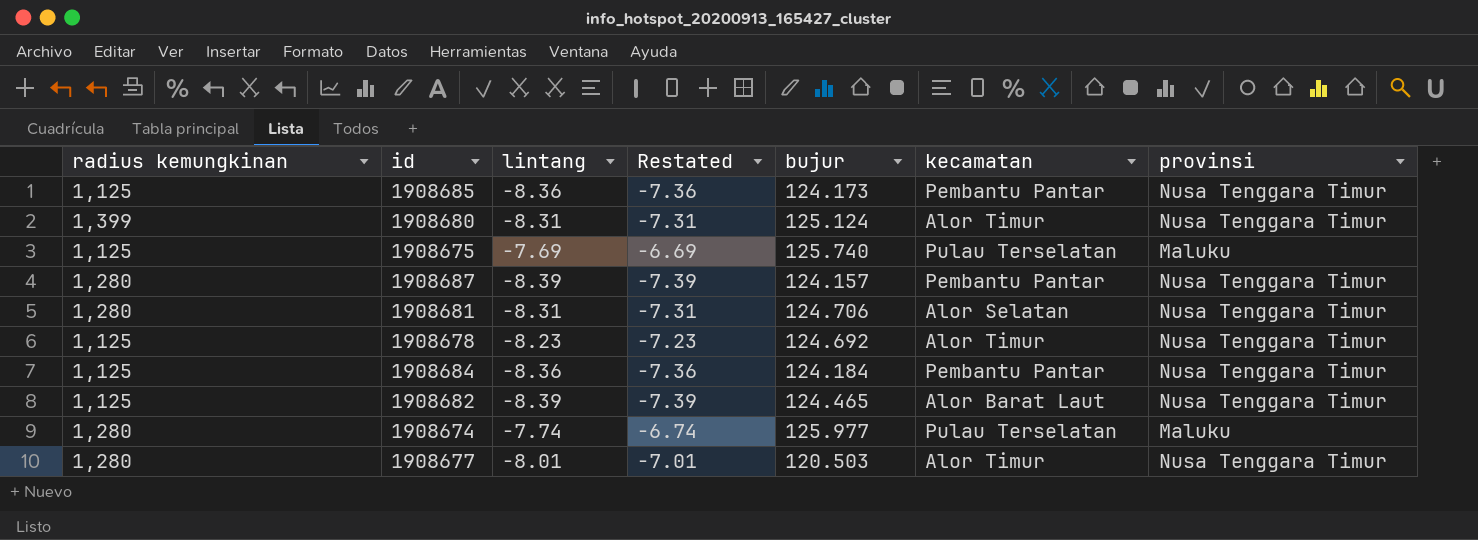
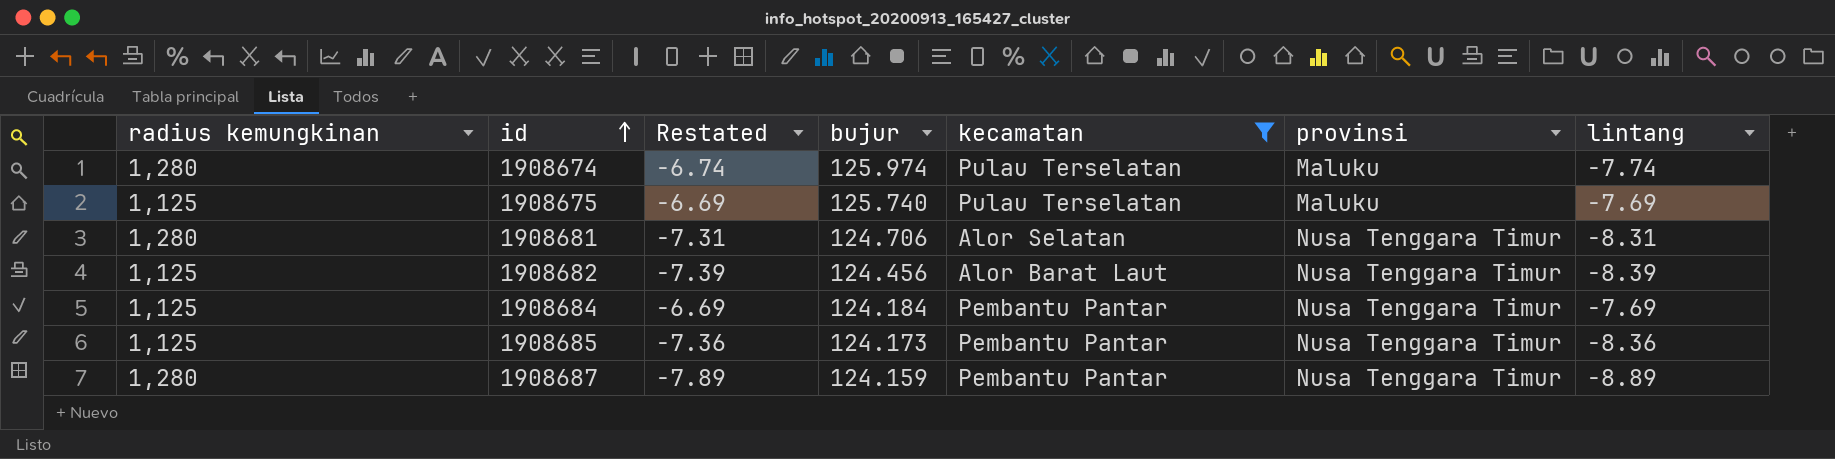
filter: none -> kecamatan != Alor Timur
row order: none -> id ascending
column lintang | position: 3 -> 7
1908674 | bujur: 125.977 -> 125.974
1908682 | bujur: 124.465 -> 124.456
1908684 | Restated: -7.36 -> -6.69
1908684 | lintang: -8.36 -> -7.69
1908687 | Restated: -7.39 -> -7.89
1908687 | bujur: 124.157 -> 124.159
1908687 | lintang: -8.39 -> -8.89

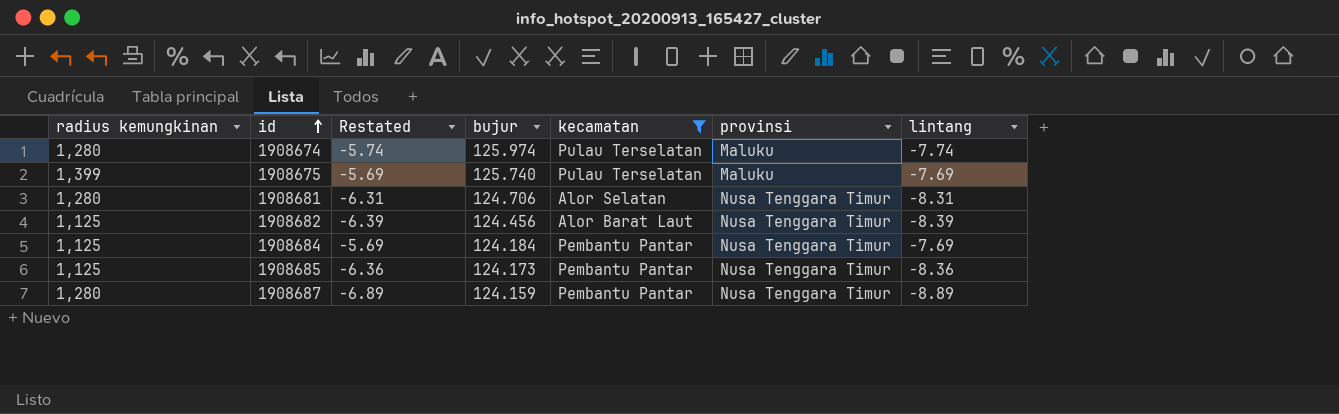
column Restated | formula: [lintang] + 1 -> [lintang] + 2
1908675 | radius kemungkinan: 1,125 -> 1,399

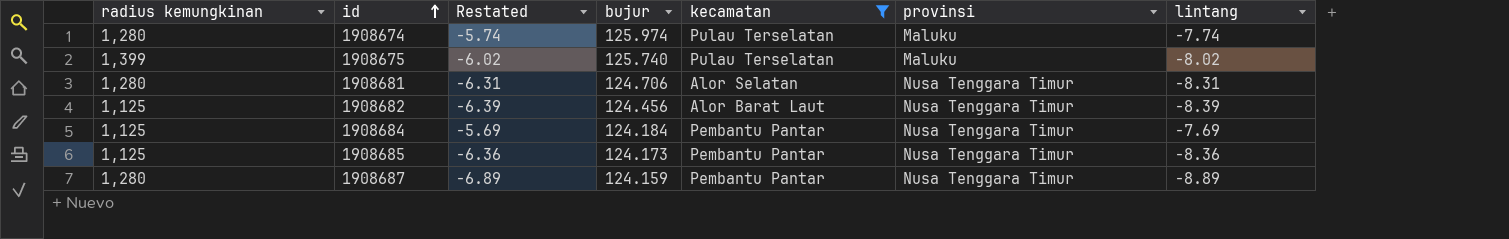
1908675 | Restated: -5.69 -> -6.02
1908675 | lintang: -7.69 -> -8.02

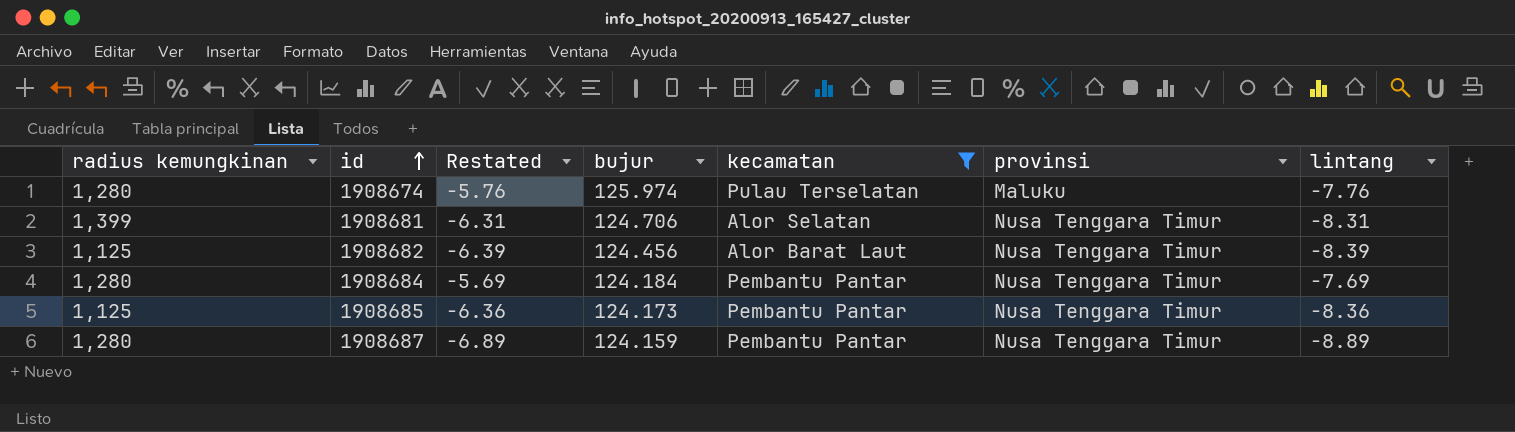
row 1908675: 1,399 | -6.02 | 125.740 | Pulau Terselatan | Maluku | -8.02 -> none
1908674 | Restated: -5.74 -> -5.76
1908674 | lintang: -7.74 -> -7.76
1908681 | radius kemungkinan: 1,280 -> 1,399
1908684 | radius kemungkinan: 1,125 -> 1,280

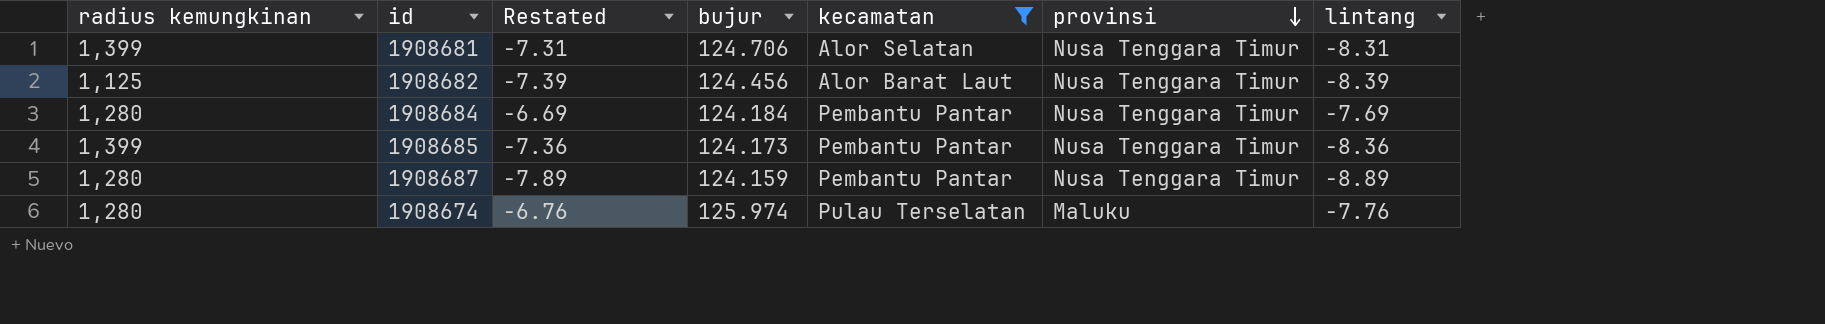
row order: id ascending -> provinsi descending
column Restated | formula: [lintang] + 2 -> [lintang] + 1
1908685 | radius kemungkinan: 1,125 -> 1,399

